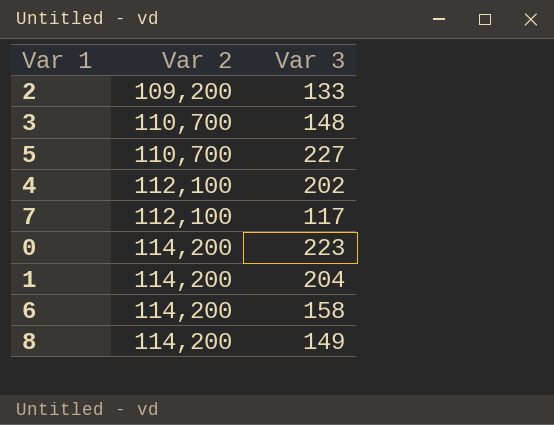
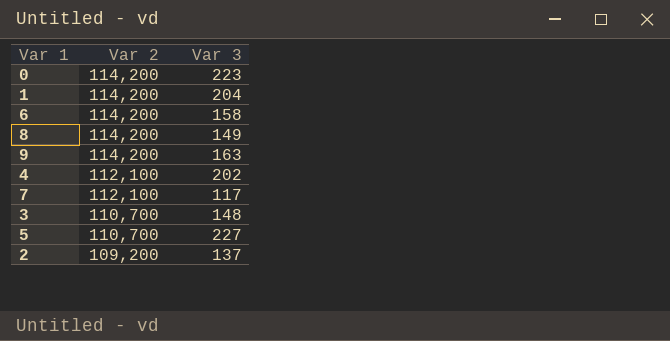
row order: Var 2 ascending -> Var 2 descending
row 9: none -> 114,200 | 163
2 | Var 3: 133 -> 137

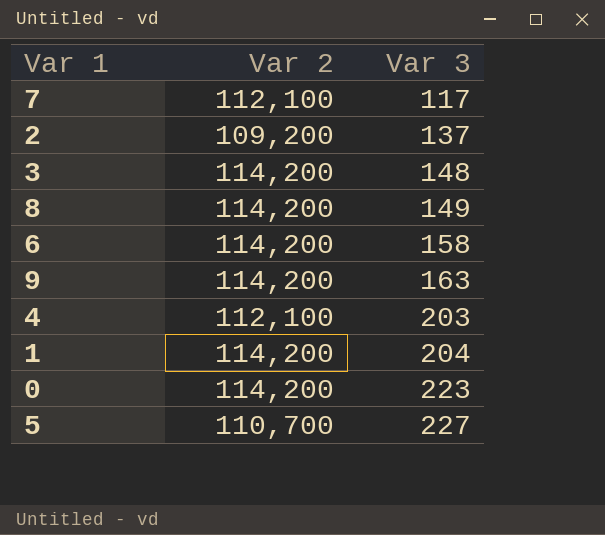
row order: Var 2 descending -> Var 3 ascending
3 | Var 2: 110,700 -> 114,200
4 | Var 3: 202 -> 203

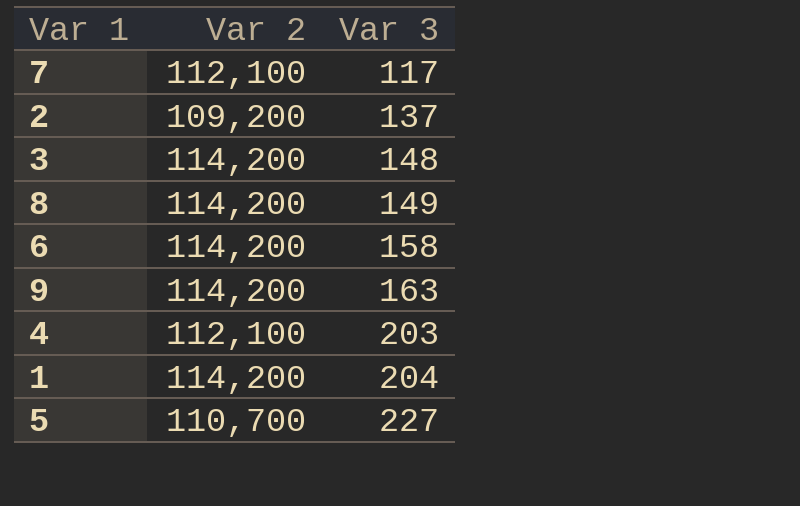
row 0: 114,200 | 223 -> none

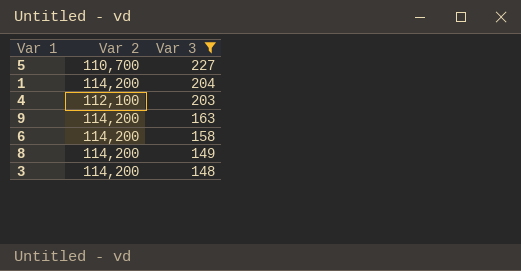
filter: none -> Var 3 >= 148
row order: Var 3 ascending -> Var 3 descending

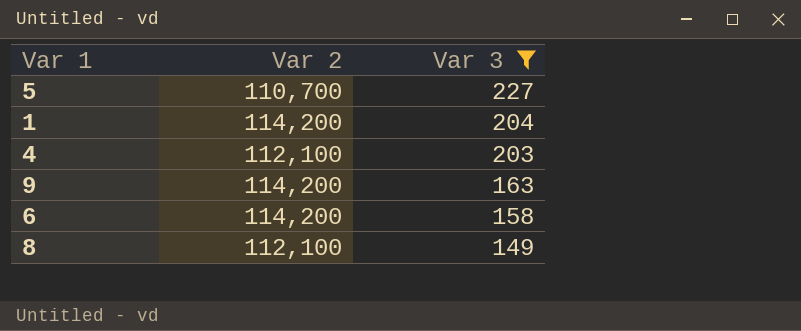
row 3: 114,200 | 148 -> none
8 | Var 2: 114,200 -> 112,100

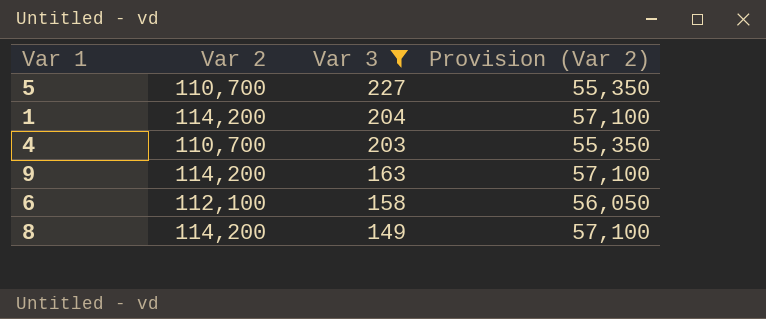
column Provision (Var 2) | formula: none -> [Var 2] * 0.5
4 | Var 2: 112,100 -> 110,700
6 | Var 2: 114,200 -> 112,100
8 | Var 2: 112,100 -> 114,200

